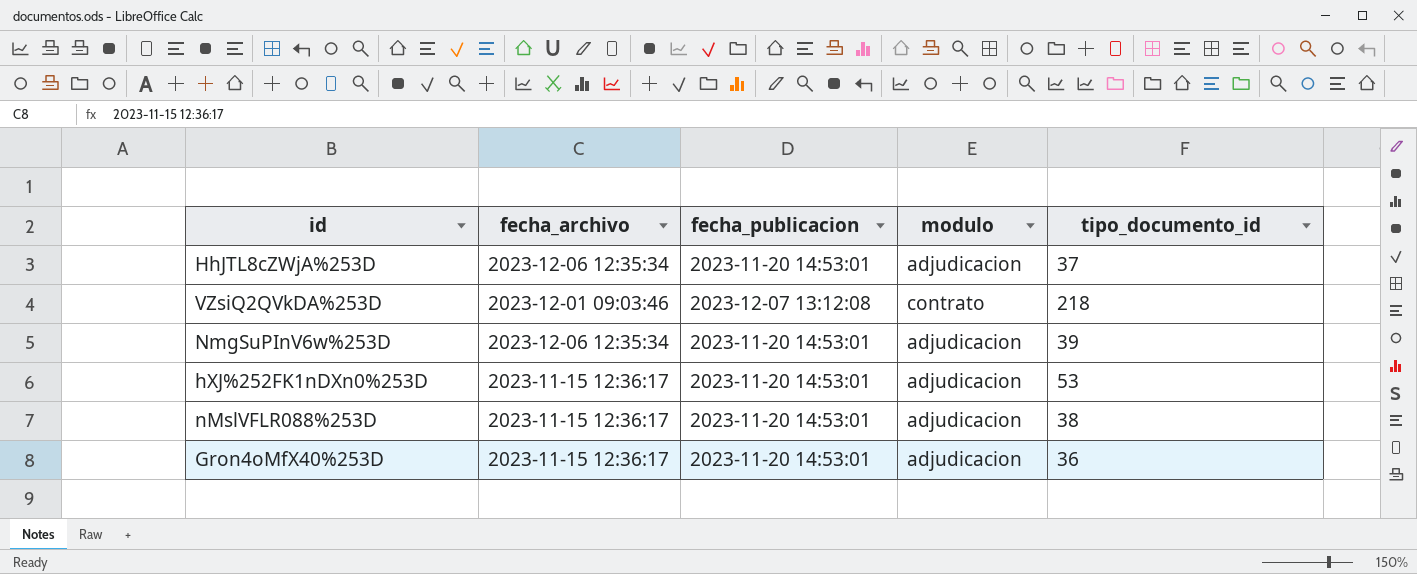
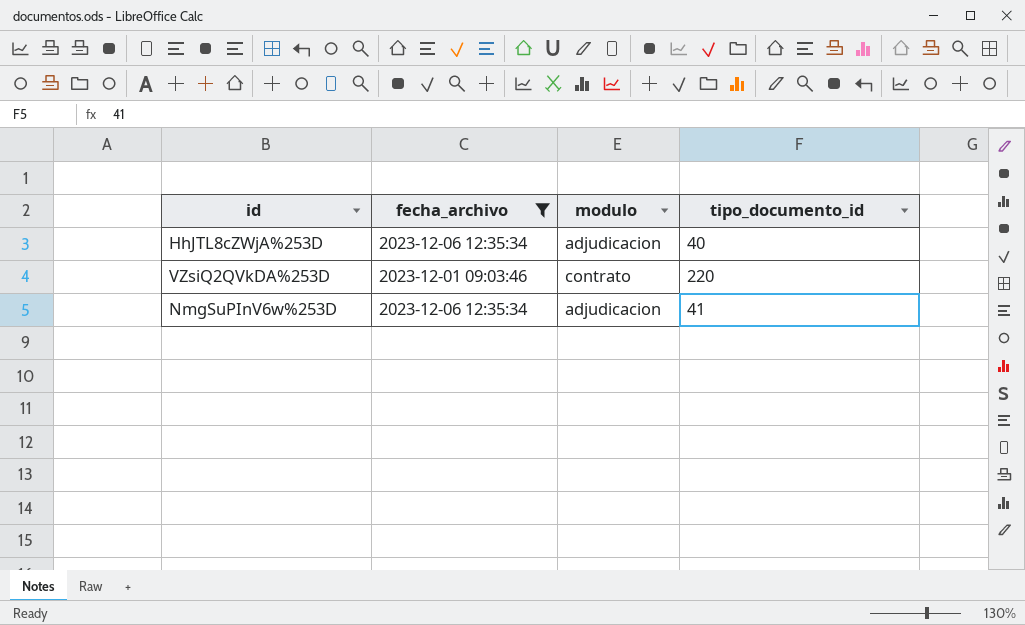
filter: none -> fecha_archivo != 2023-11-15 12:36:17
column fecha_publicacion | position: 3 -> none
HhJTL8cZWjA%253D | tipo_documento_id: 37 -> 40
VZsiQ2QVkDA%253D | tipo_documento_id: 218 -> 220
NmgSuPInV6w%253D | tipo_documento_id: 39 -> 41

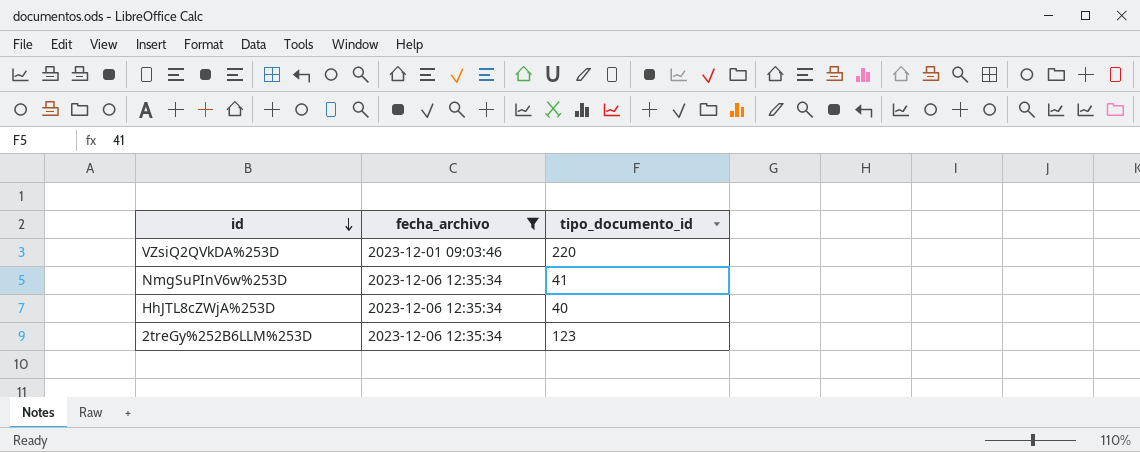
row order: none -> id descending
column modulo | position: 3 -> none
row 2treGy%252B6LLM%253D: none -> 2023-12-06 12:35:34 | 123

